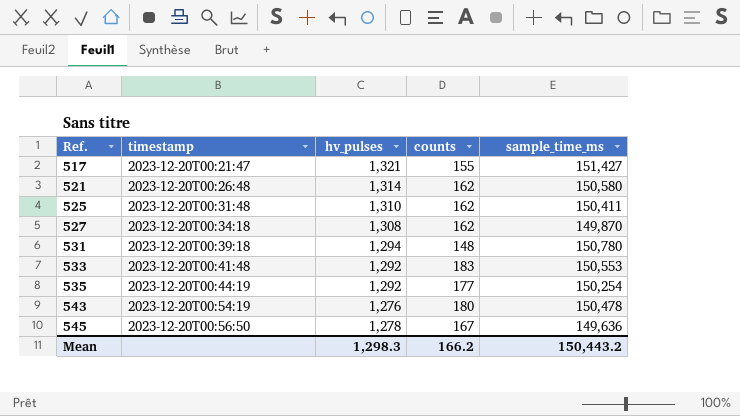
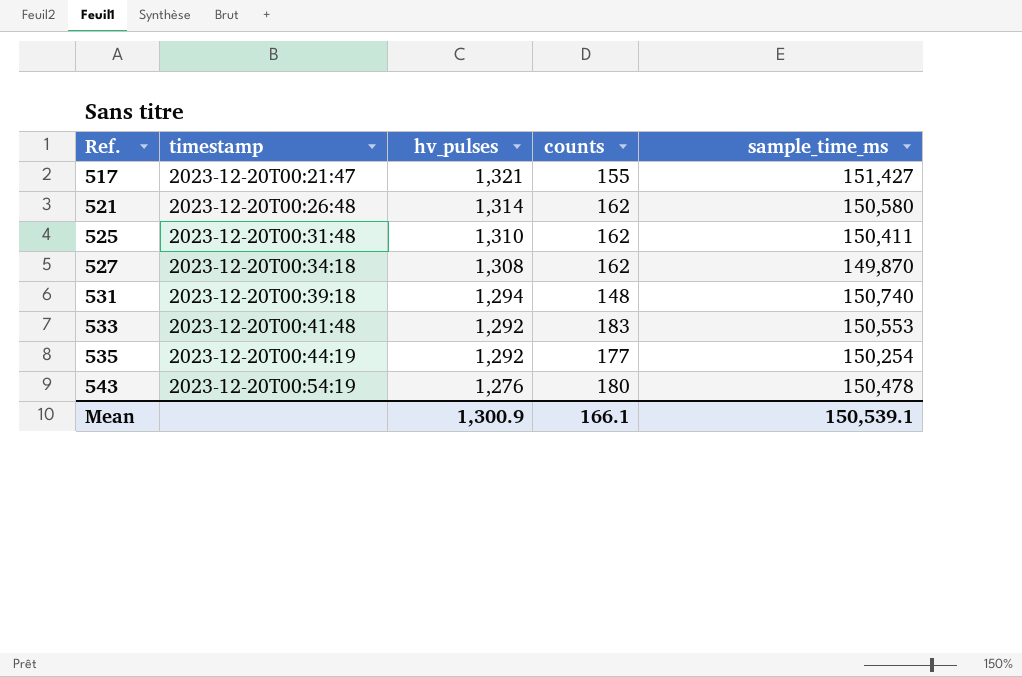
row 545: 2023-12-20T00:56:50 | 1,278 | 167 | 149,636 -> none
531 | sample_time_ms: 150,780 -> 150,740
Mean | hv_pulses: 1,298.3 -> 1,300.9
Mean | counts: 166.2 -> 166.1
Mean | sample_time_ms: 150,443.2 -> 150,539.1

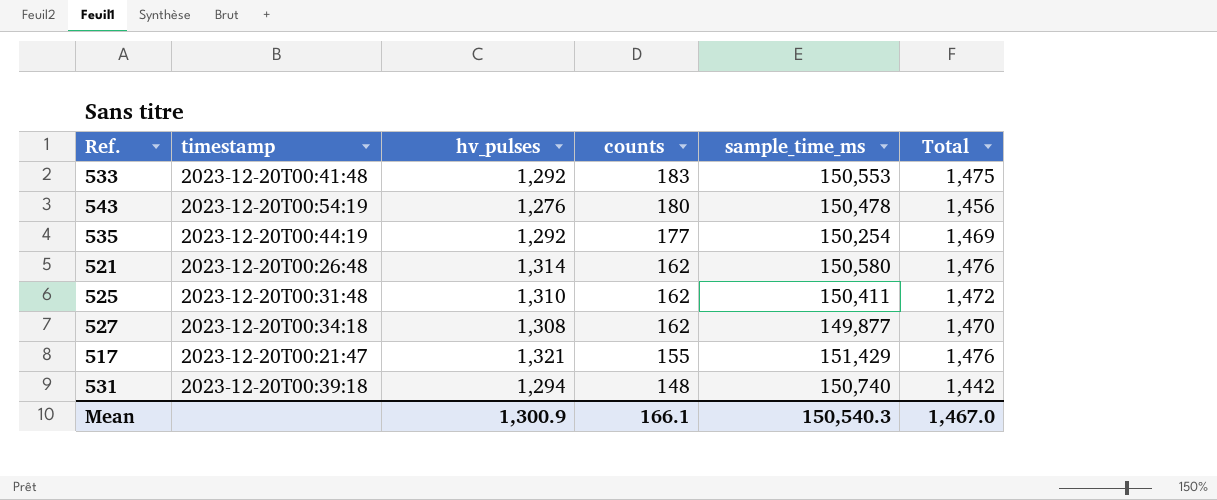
row order: Ref. ascending -> counts descending
column Total | formula: none -> [hv_pulses] + [counts]
527 | sample_time_ms: 149,870 -> 149,877
517 | sample_time_ms: 151,427 -> 151,429
Mean | sample_time_ms: 150,539.1 -> 150,540.3

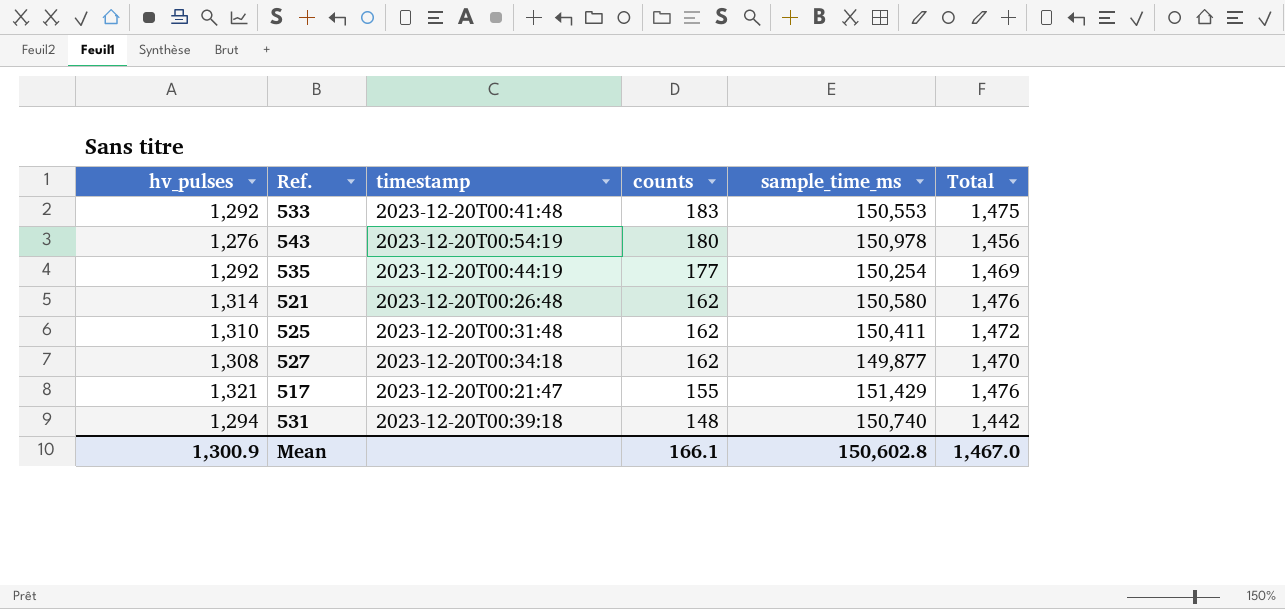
column hv_pulses | position: 3 -> 1
543 | sample_time_ms: 150,478 -> 150,978
Mean | sample_time_ms: 150,540.3 -> 150,602.8

